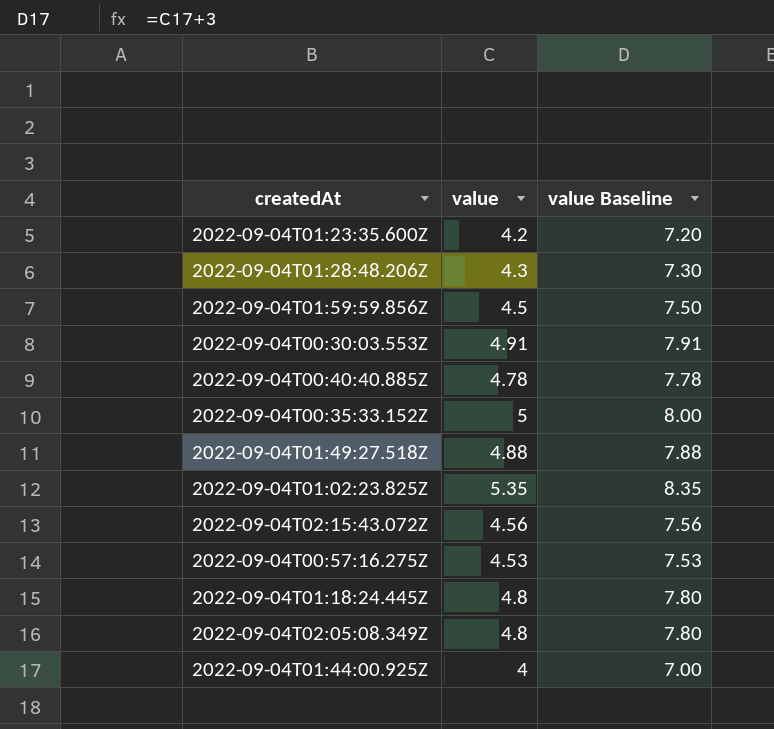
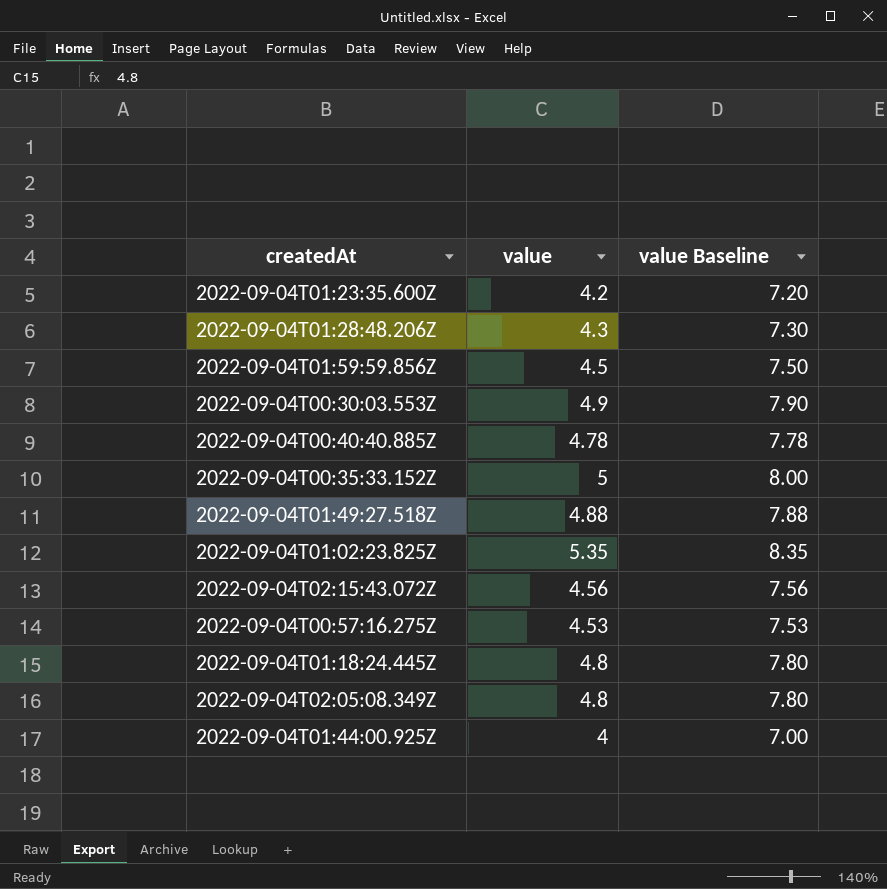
2022-09-04T00:30:03.553Z | value: 4.91 -> 4.9
2022-09-04T00:30:03.553Z | value Baseline: 7.91 -> 7.90

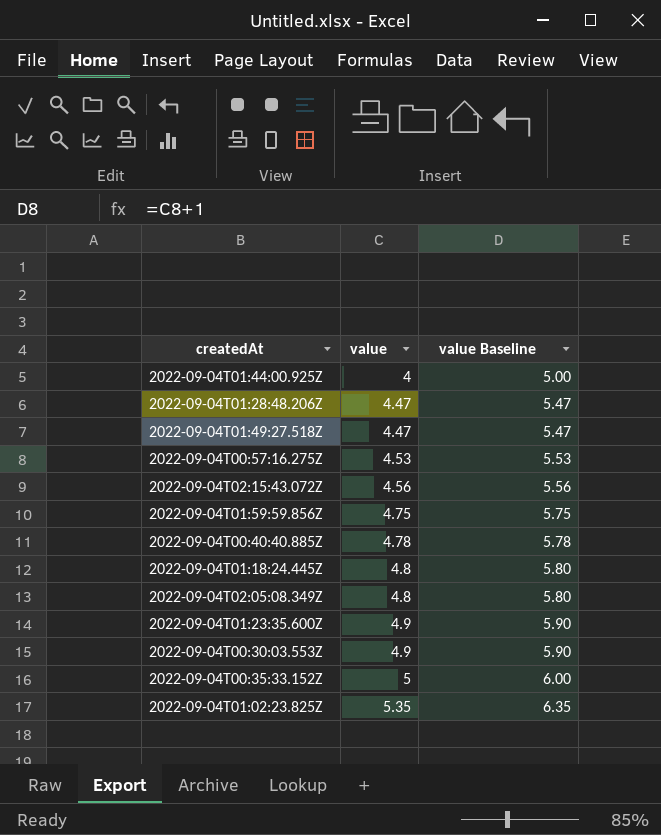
row order: none -> value ascending
column value Baseline | formula: [value] + 3 -> [value] + 1
2022-09-04T01:28:48.206Z | value: 4.3 -> 4.47
2022-09-04T01:49:27.518Z | value: 4.88 -> 4.47
2022-09-04T01:59:59.856Z | value: 4.5 -> 4.75
2022-09-04T01:23:35.600Z | value: 4.2 -> 4.9

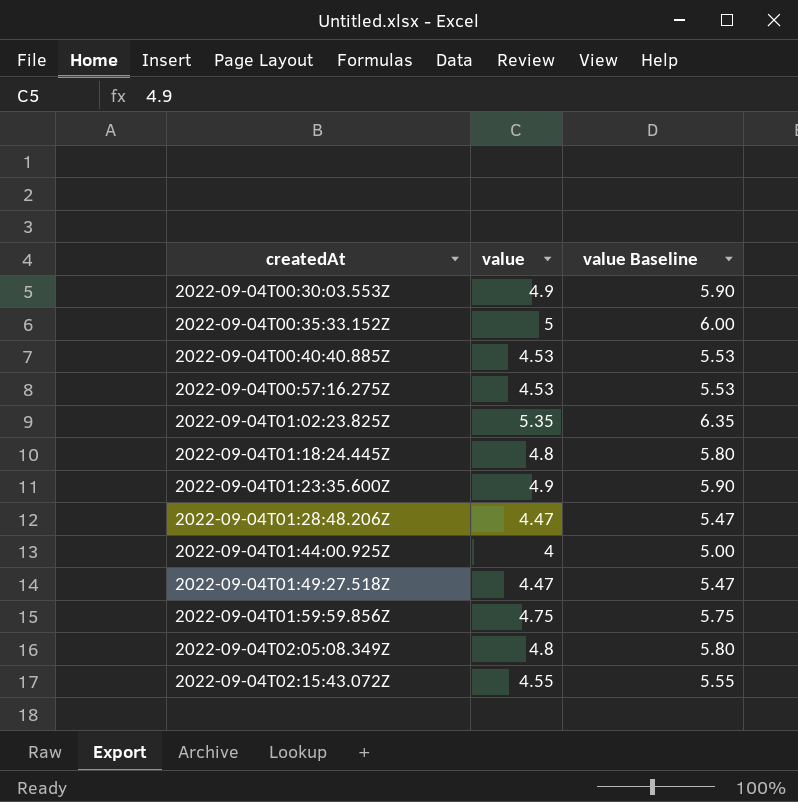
row order: value ascending -> createdAt ascending
2022-09-04T00:40:40.885Z | value: 4.78 -> 4.53
2022-09-04T00:40:40.885Z | value Baseline: 5.78 -> 5.53
2022-09-04T02:15:43.072Z | value: 4.56 -> 4.55
2022-09-04T02:15:43.072Z | value Baseline: 5.56 -> 5.55

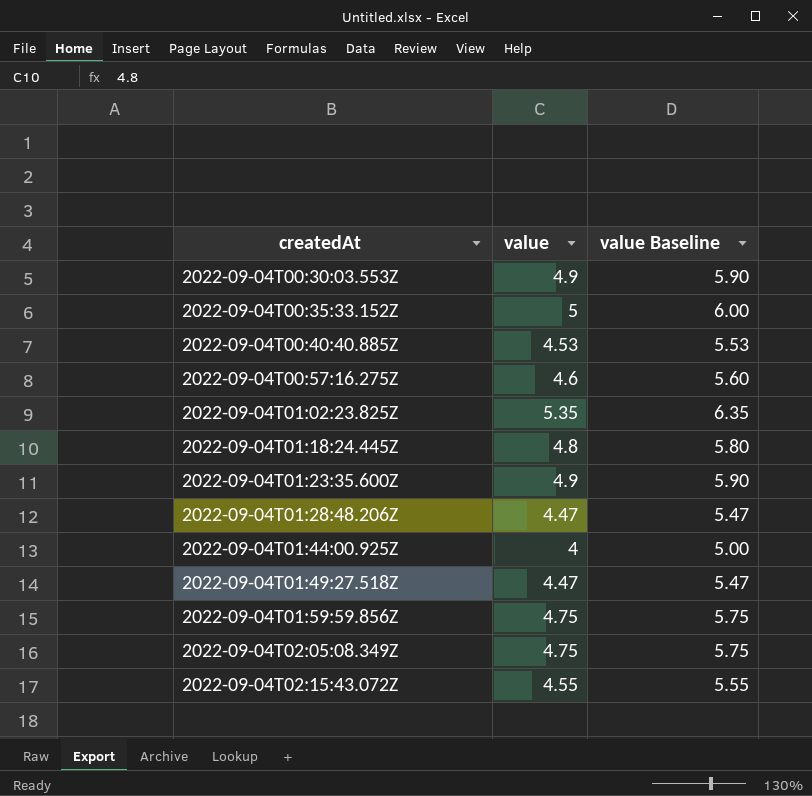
2022-09-04T00:57:16.275Z | value: 4.53 -> 4.6
2022-09-04T00:57:16.275Z | value Baseline: 5.53 -> 5.60
2022-09-04T02:05:08.349Z | value: 4.8 -> 4.75
2022-09-04T02:05:08.349Z | value Baseline: 5.80 -> 5.75

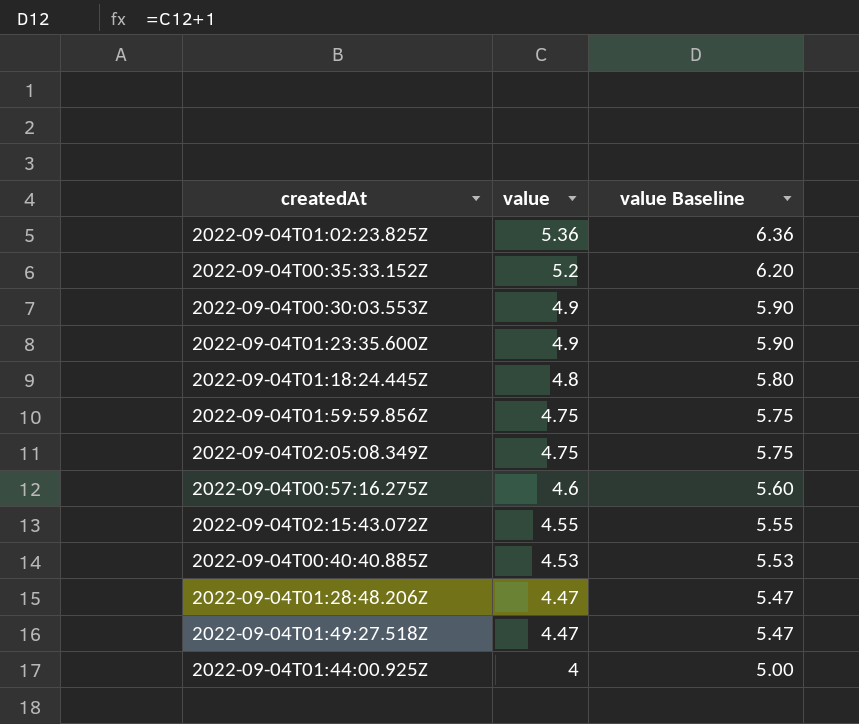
row order: createdAt ascending -> value descending
2022-09-04T01:02:23.825Z | value: 5.35 -> 5.36
2022-09-04T01:02:23.825Z | value Baseline: 6.35 -> 6.36
2022-09-04T00:35:33.152Z | value: 5 -> 5.2
2022-09-04T00:35:33.152Z | value Baseline: 6.00 -> 6.20

